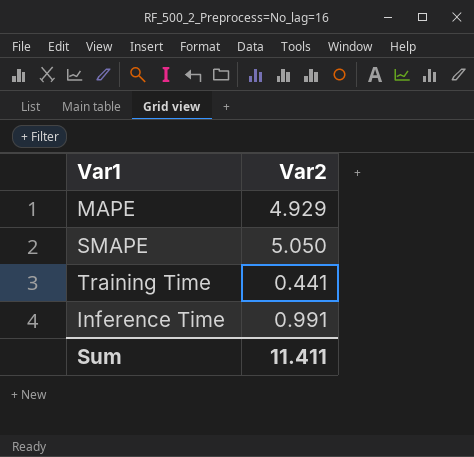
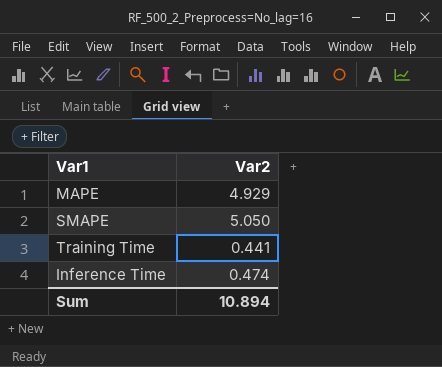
Inference Time | Var2: 0.991 -> 0.474
Sum | Var2: 11.411 -> 10.894

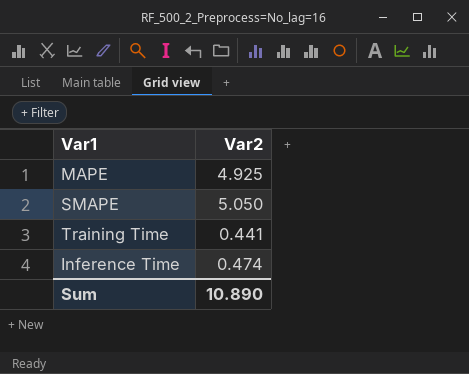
MAPE | Var2: 4.929 -> 4.925
Sum | Var2: 10.894 -> 10.890

